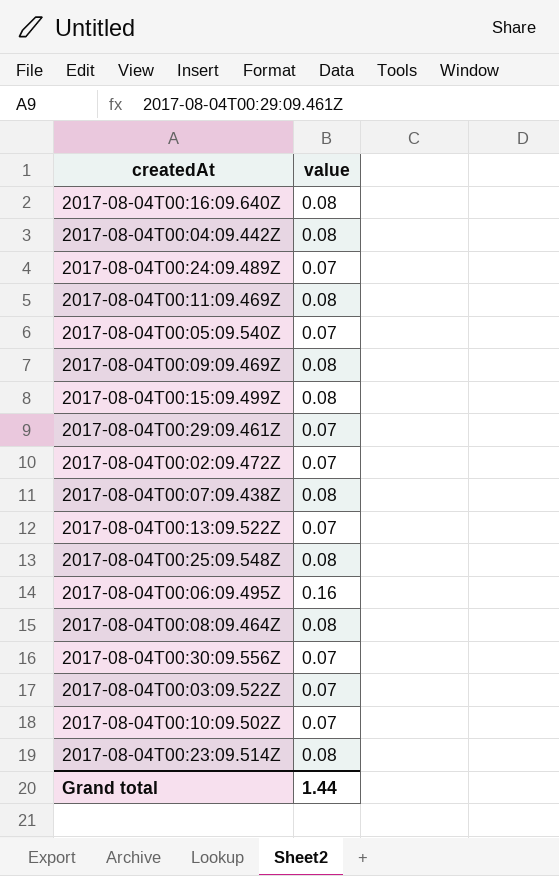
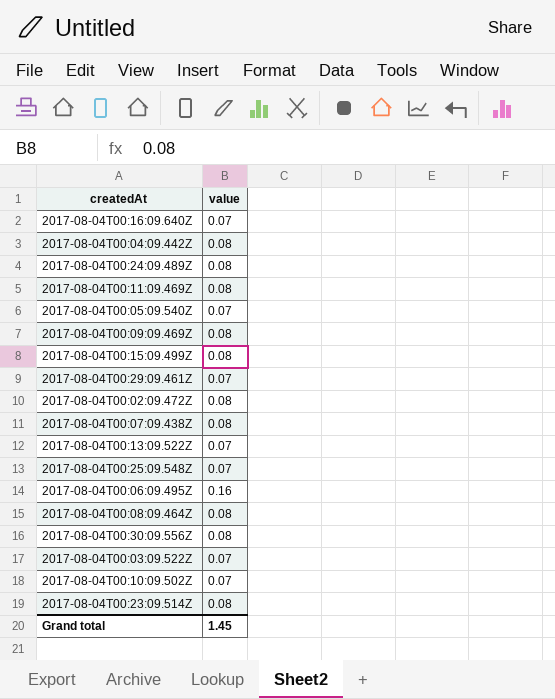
2017-08-04T00:16:09.640Z | value: 0.08 -> 0.07
2017-08-04T00:24:09.489Z | value: 0.07 -> 0.08
2017-08-04T00:02:09.472Z | value: 0.07 -> 0.08
2017-08-04T00:25:09.548Z | value: 0.08 -> 0.07
2017-08-04T00:30:09.556Z | value: 0.07 -> 0.08
Grand total | value: 1.44 -> 1.45

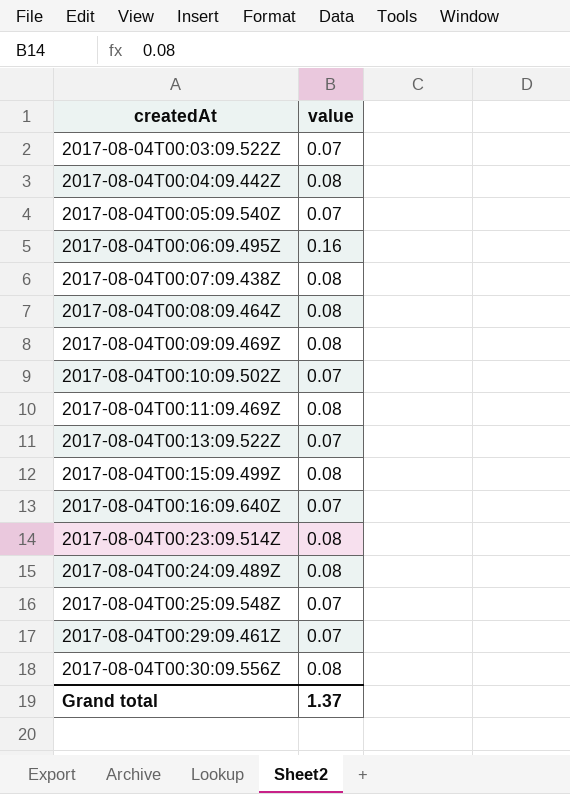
row order: none -> createdAt ascending
row 2017-08-04T00:02:09.472Z: 0.08 -> none
Grand total | value: 1.45 -> 1.37

